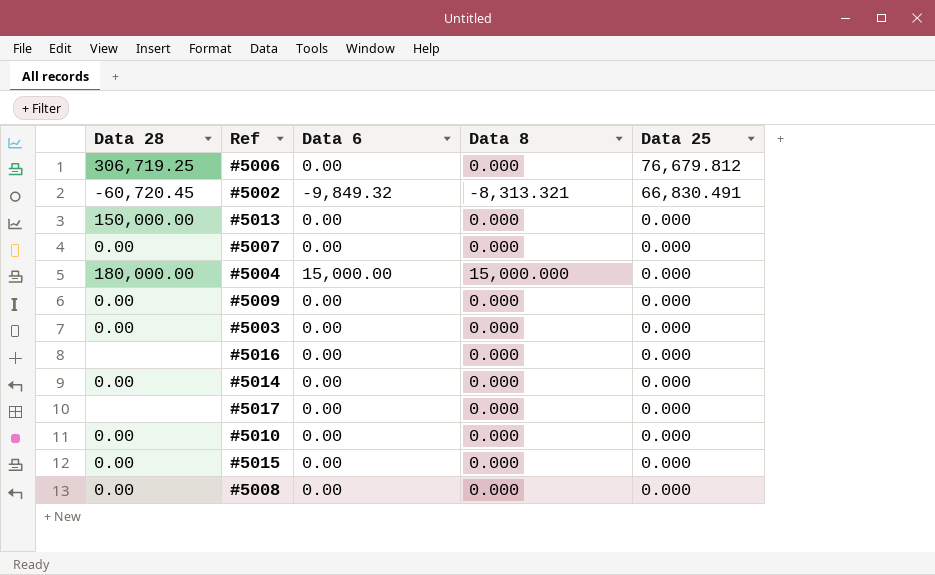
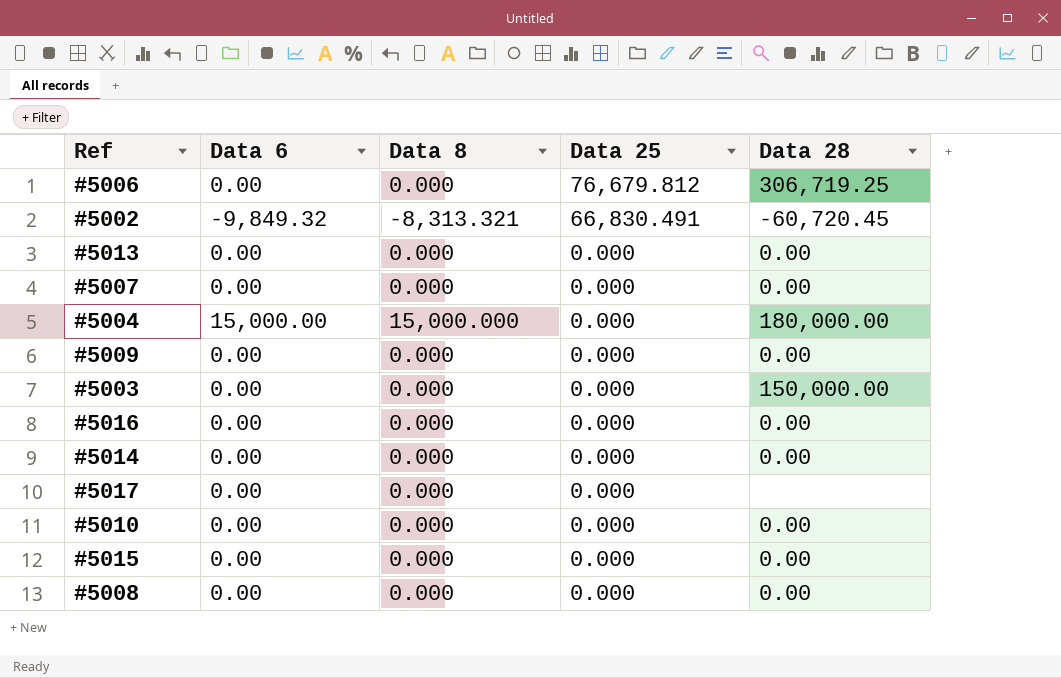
column Data 28 | position: 1 -> 5
#5013 | Data 28: 150,000.00 -> 0.00
#5003 | Data 28: 0.00 -> 150,000.00
#5016 | Data 28: none -> 0.00

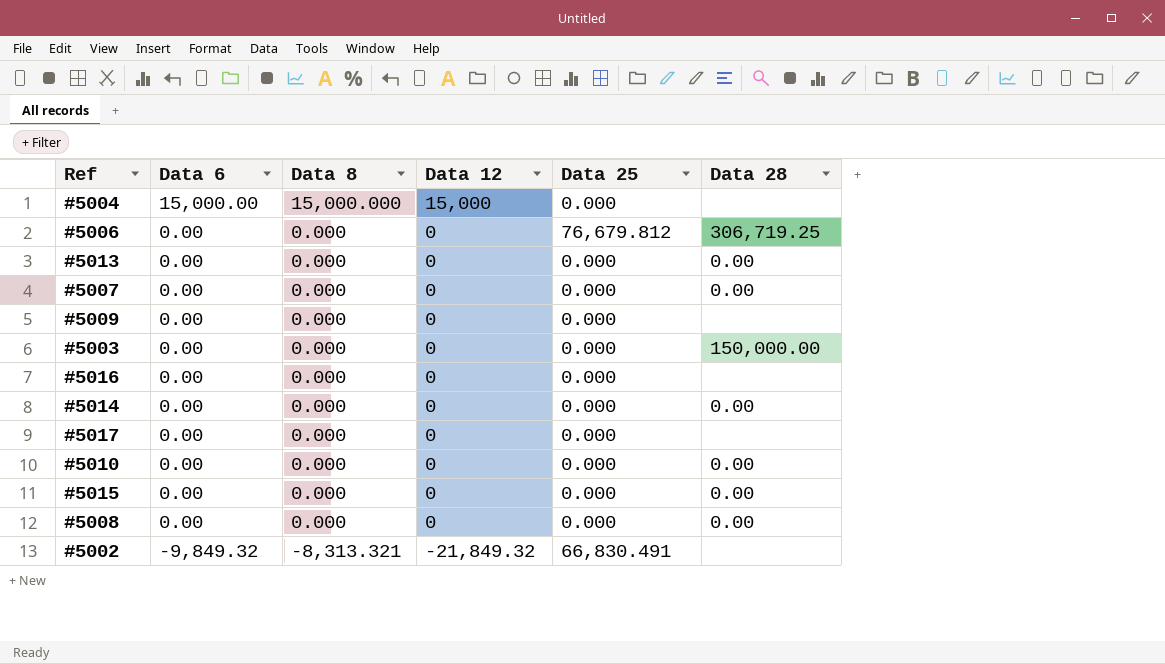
row order: Data 25 descending -> Data 6 descending
column Data 12 | position: none -> 4
#5004 | Data 28: 180,000.00 -> none
#5009 | Data 28: 0.00 -> none
#5016 | Data 28: 0.00 -> none
#5002 | Data 28: -60,720.45 -> none

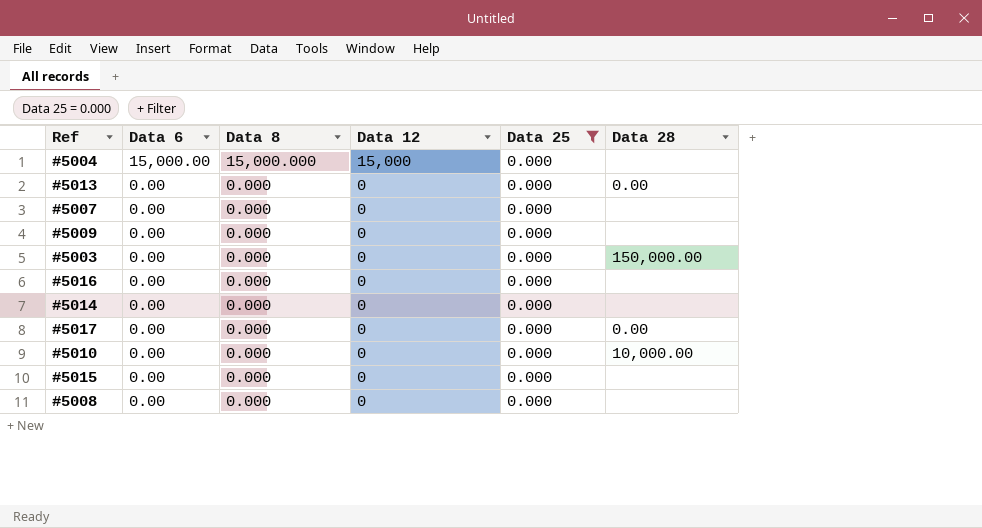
filter: none -> Data 25 = 0.000
#5007 | Data 28: 0.00 -> none
#5014 | Data 28: 0.00 -> none
#5017 | Data 28: none -> 0.00
#5010 | Data 28: 0.00 -> 10,000.00
#5015 | Data 28: 0.00 -> none
#5008 | Data 28: 0.00 -> none

